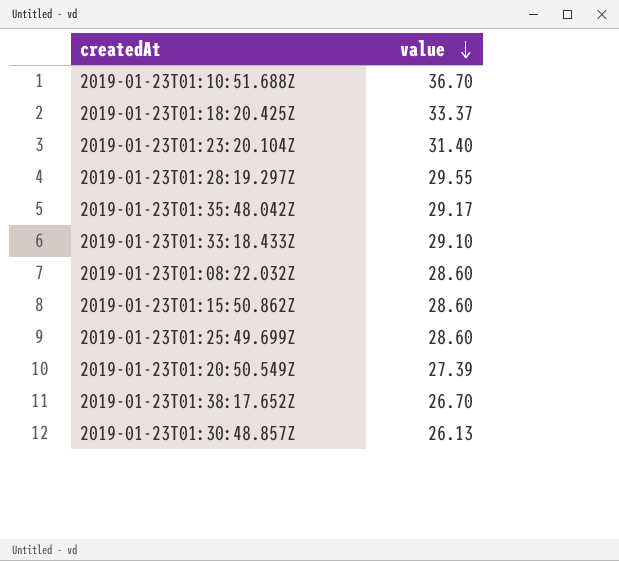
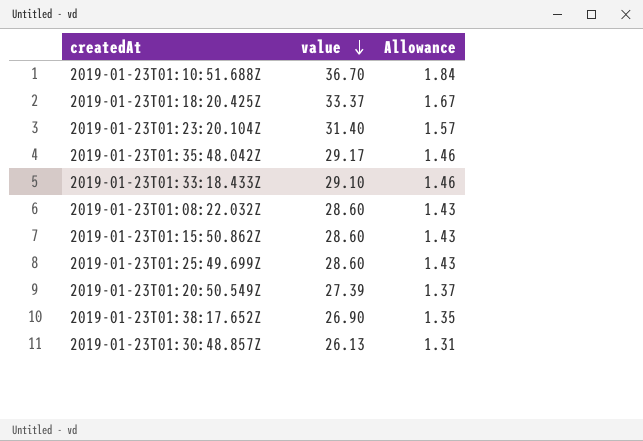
column Allowance | formula: none -> [value] * 0.05
row 2019-01-23T01:28:19.297Z: 29.55 -> none
2019-01-23T01:38:17.652Z | value: 26.70 -> 26.90

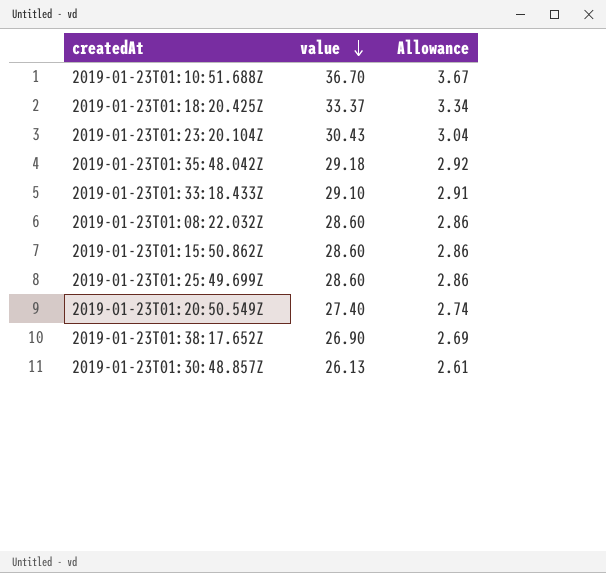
column Allowance | formula: [value] * 0.05 -> [value] * 0.1
2019-01-23T01:23:20.104Z | value: 31.40 -> 30.43
2019-01-23T01:35:48.042Z | value: 29.17 -> 29.18
2019-01-23T01:20:50.549Z | value: 27.39 -> 27.40

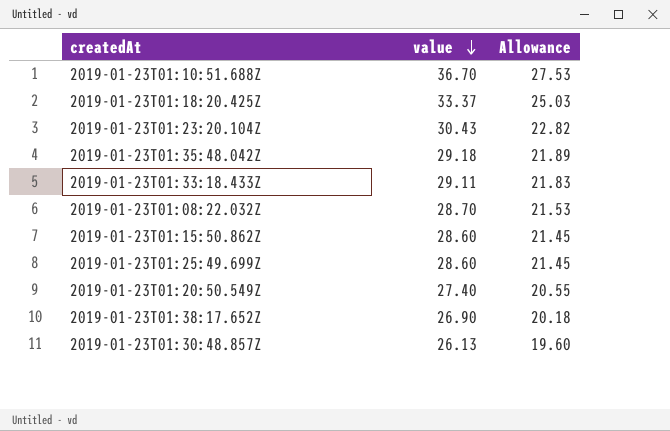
column Allowance | formula: [value] * 0.1 -> [value] * 0.75
2019-01-23T01:33:18.433Z | value: 29.10 -> 29.11
2019-01-23T01:08:22.032Z | value: 28.60 -> 28.70

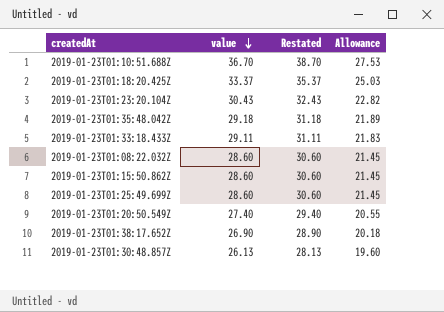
column Restated | formula: none -> [value] + 2
2019-01-23T01:08:22.032Z | value: 28.70 -> 28.60
2019-01-23T01:08:22.032Z | Allowance: 21.53 -> 21.45

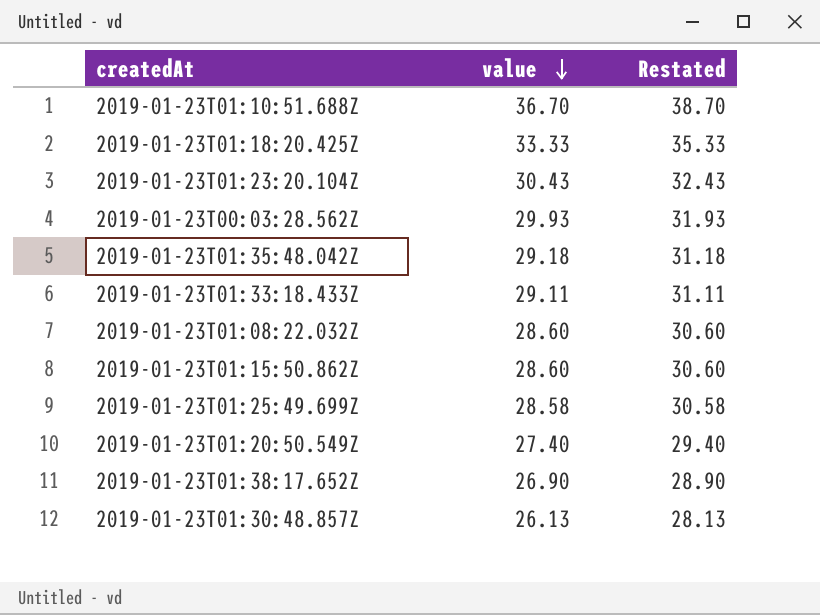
column Allowance | formula: [value] * 0.75 -> none
2019-01-23T01:18:20.425Z | value: 33.37 -> 33.33
2019-01-23T01:18:20.425Z | Restated: 35.37 -> 35.33
row 2019-01-23T00:03:28.562Z: none -> 29.93 | 31.93
2019-01-23T01:25:49.699Z | value: 28.60 -> 28.58
2019-01-23T01:25:49.699Z | Restated: 30.60 -> 30.58

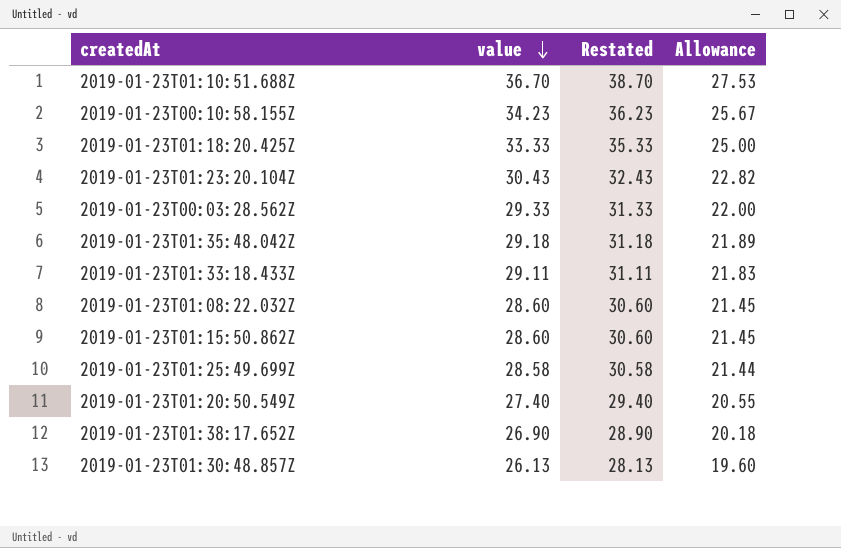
column Allowance | formula: none -> [value] * 0.75
row 2019-01-23T00:10:58.155Z: none -> 34.23 | 36.23 | 25.67
2019-01-23T00:03:28.562Z | value: 29.93 -> 29.33
2019-01-23T00:03:28.562Z | Restated: 31.93 -> 31.33

